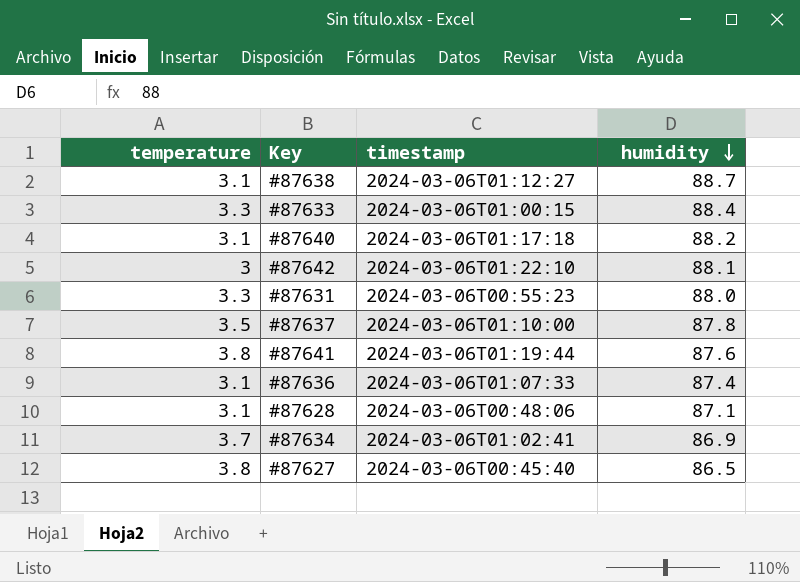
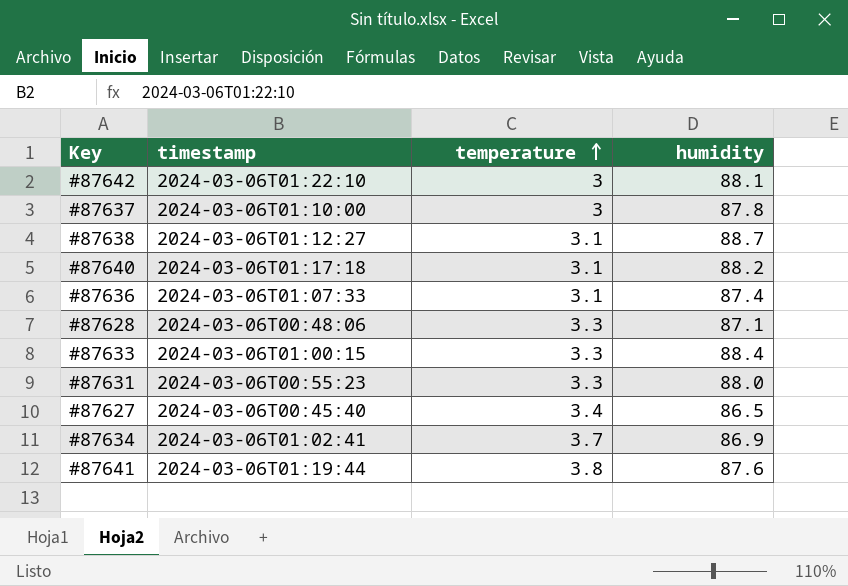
row order: humidity descending -> temperature ascending
column temperature | position: 1 -> 3
#87637 | temperature: 3.5 -> 3
#87628 | temperature: 3.1 -> 3.3
#87627 | temperature: 3.8 -> 3.4

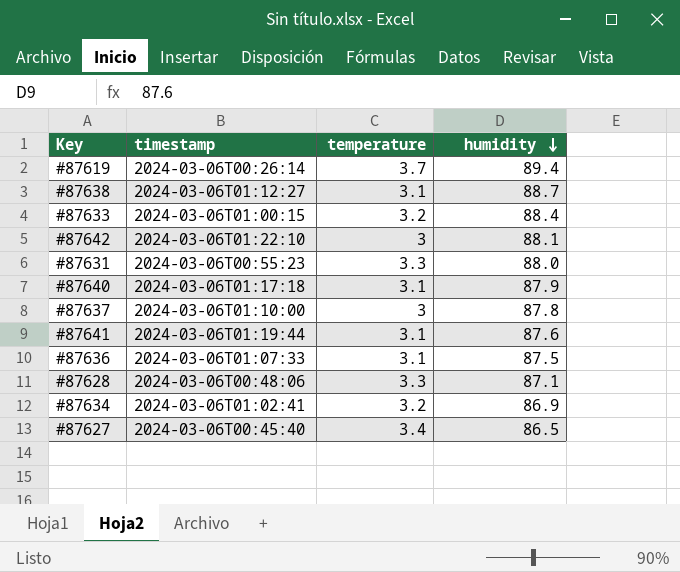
row order: temperature ascending -> humidity descending
row #87619: none -> 2024-03-06T00:26:14 | 3.7 | 89.4
#87633 | temperature: 3.3 -> 3.2
#87640 | humidity: 88.2 -> 87.9
#87641 | temperature: 3.8 -> 3.1
#87636 | humidity: 87.4 -> 87.5
#87634 | temperature: 3.7 -> 3.2

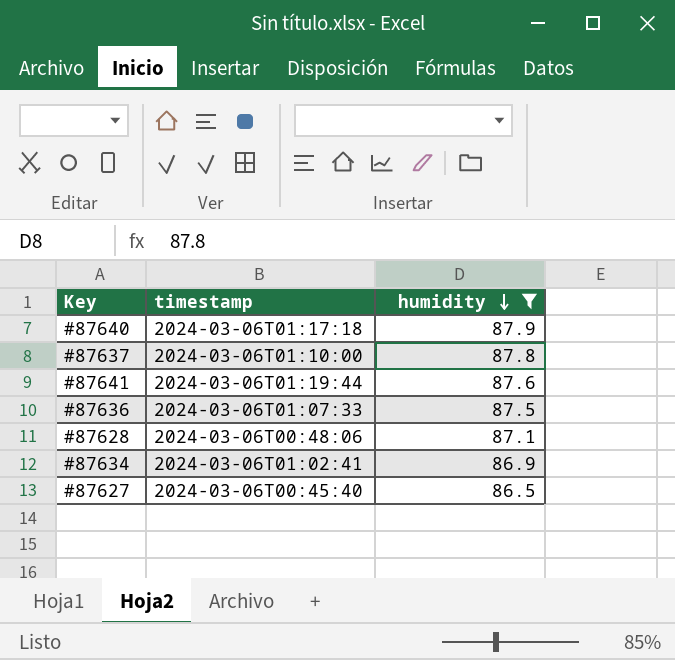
filter: none -> humidity <= 87.9
column temperature | position: 3 -> none

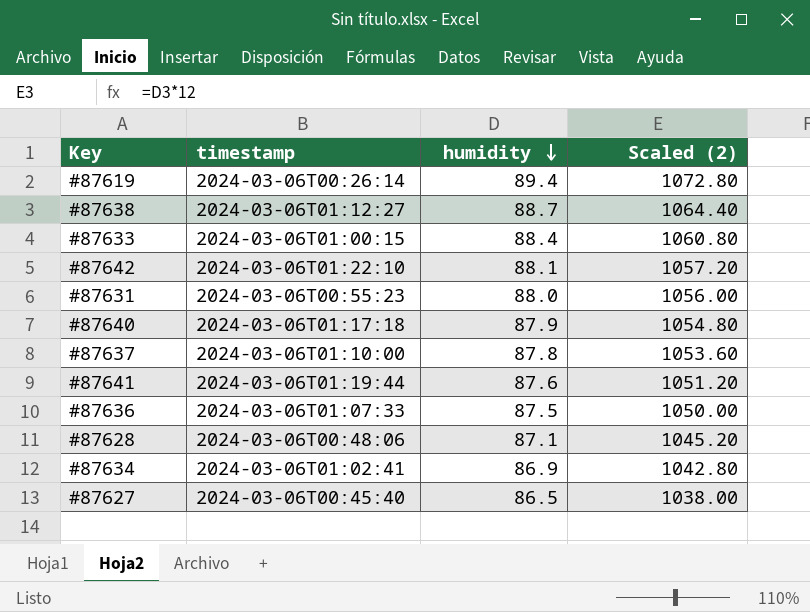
filter: humidity <= 87.9 -> none
column Scaled (2) | formula: none -> [humidity] * 12

